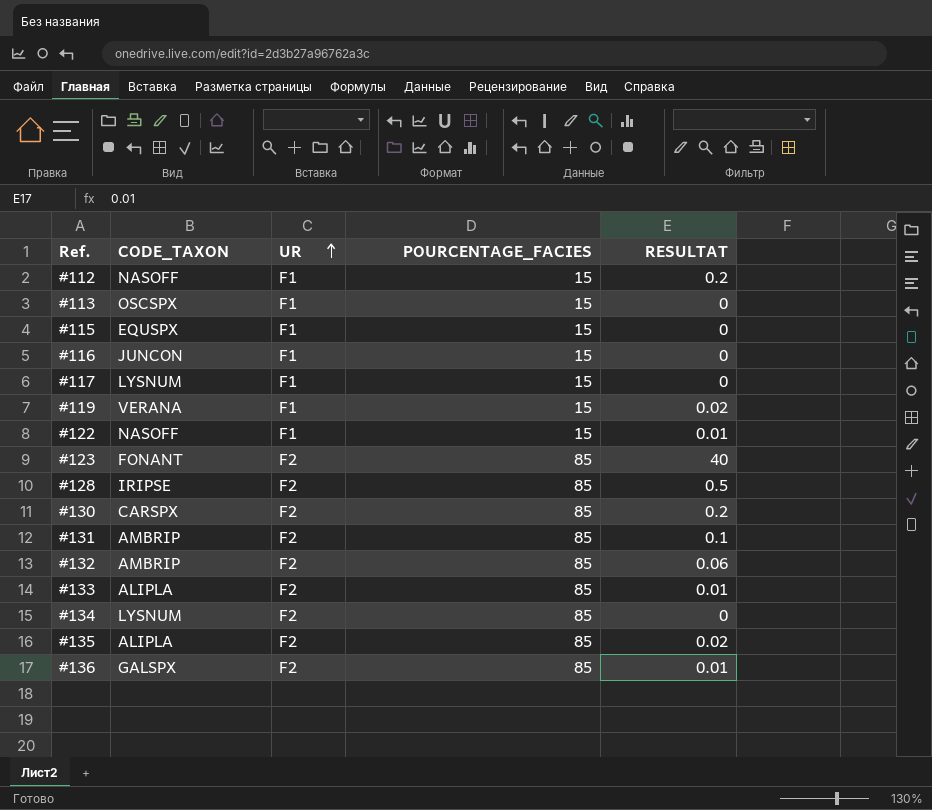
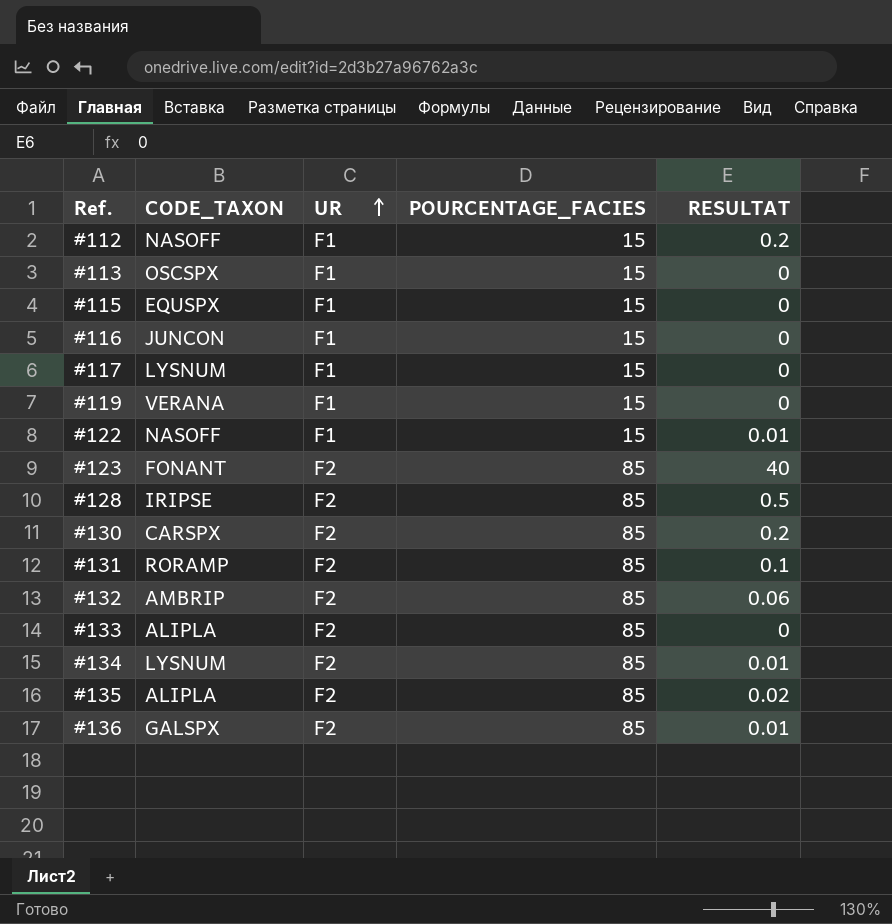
#119 | RESULTAT: 0.02 -> 0
#131 | CODE_TAXON: AMBRIP -> RORAMP
#133 | RESULTAT: 0.01 -> 0
#134 | RESULTAT: 0 -> 0.01

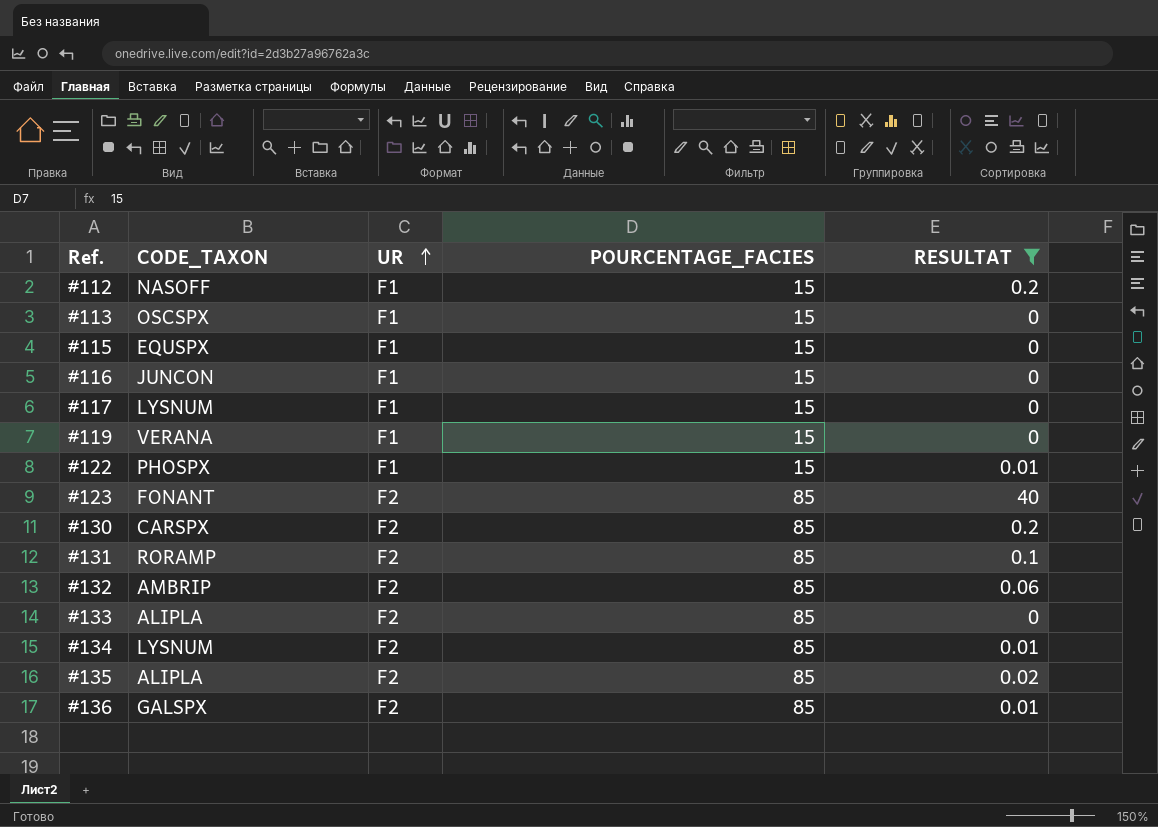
filter: none -> RESULTAT != 0.5
#122 | CODE_TAXON: NASOFF -> PHOSPX

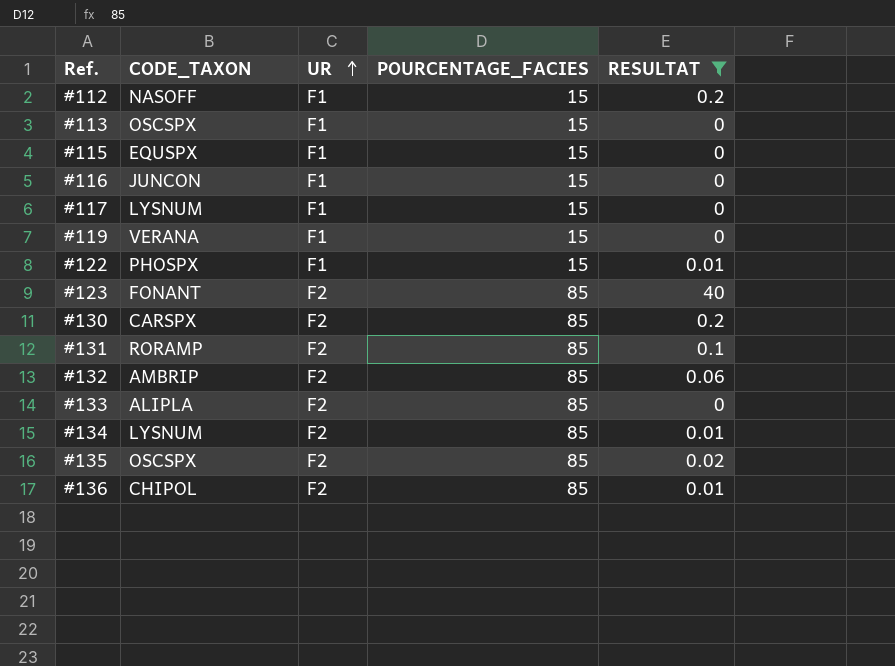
#135 | CODE_TAXON: ALIPLA -> OSCSPX
#136 | CODE_TAXON: GALSPX -> CHIPOL

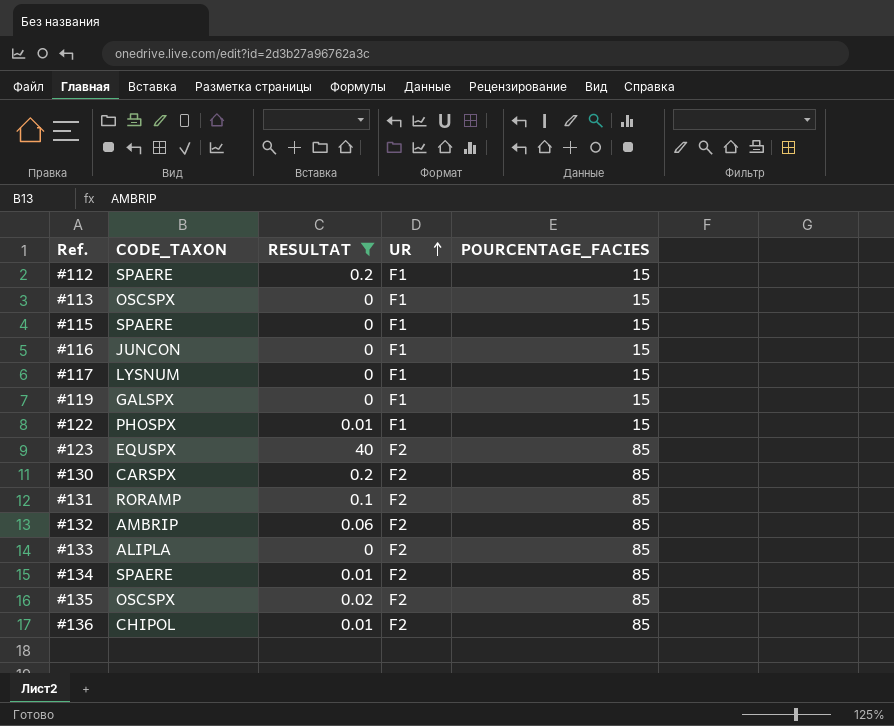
column RESULTAT | position: 5 -> 3
#112 | CODE_TAXON: NASOFF -> SPAERE
#115 | CODE_TAXON: EQUSPX -> SPAERE
#119 | CODE_TAXON: VERANA -> GALSPX
#123 | CODE_TAXON: FONANT -> EQUSPX
#134 | CODE_TAXON: LYSNUM -> SPAERE

